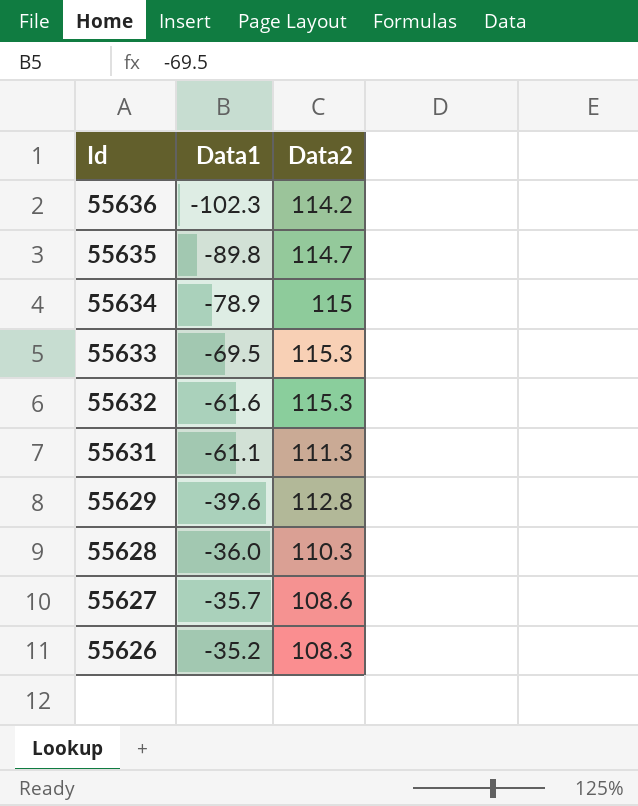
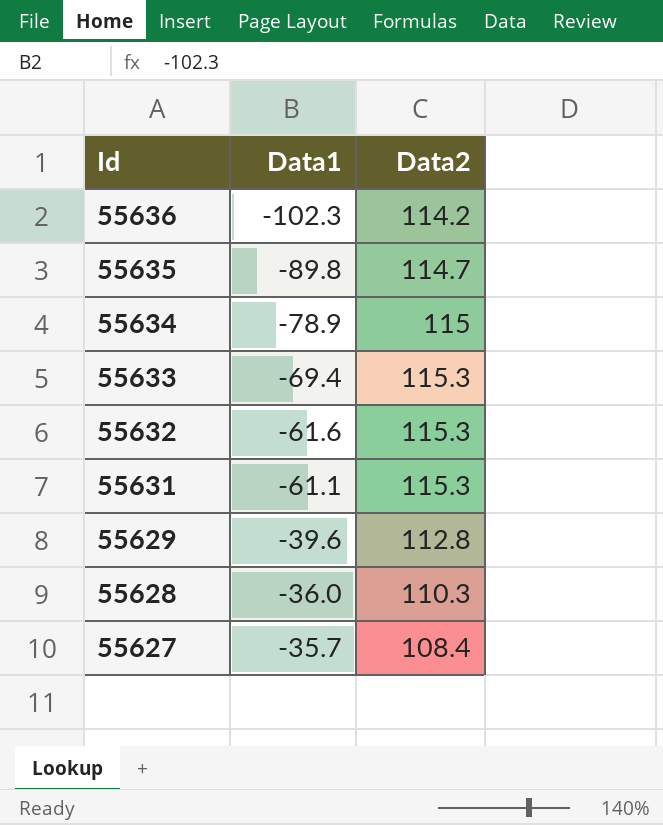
row 55626: -35.2 | 108.3 -> none
55633 | Data1: -69.5 -> -69.4
55631 | Data2: 111.3 -> 115.3
55627 | Data2: 108.6 -> 108.4

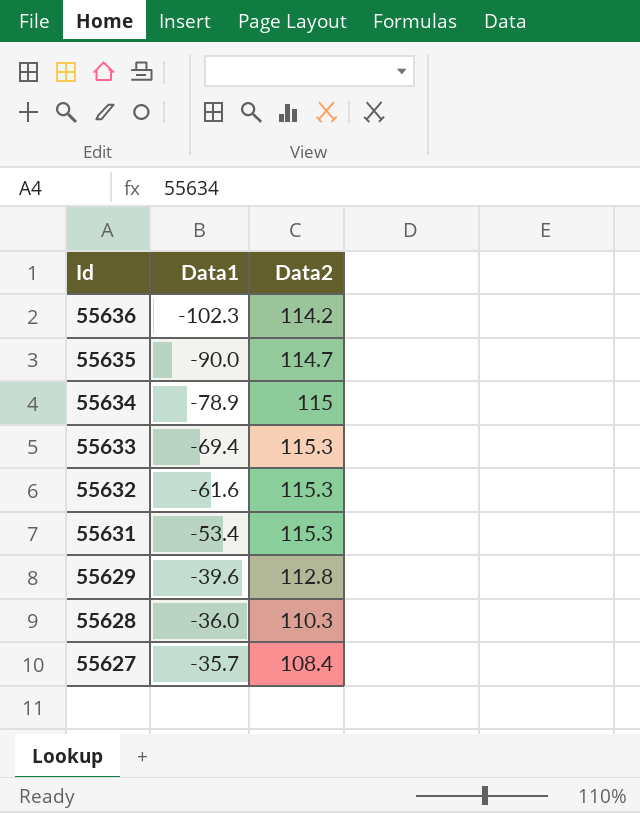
55635 | Data1: -89.8 -> -90.0
55631 | Data1: -61.1 -> -53.4

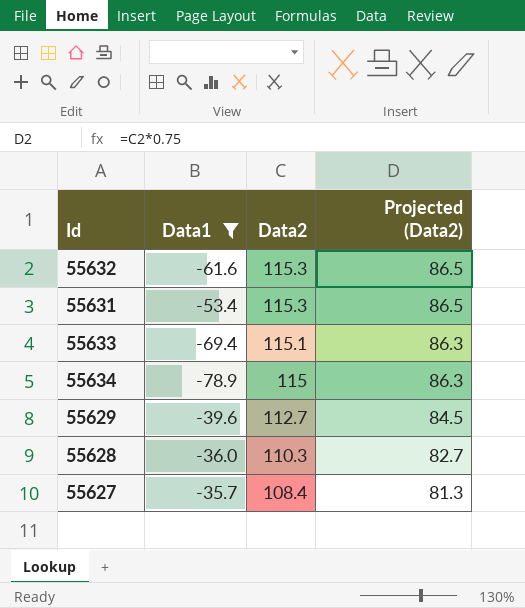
filter: none -> Data1 >= -78.9
row order: Id descending -> Data2 descending
column Projected (Data2) | formula: none -> [Data2] * 0.75
55633 | Data2: 115.3 -> 115.1
55629 | Data2: 112.8 -> 112.7

